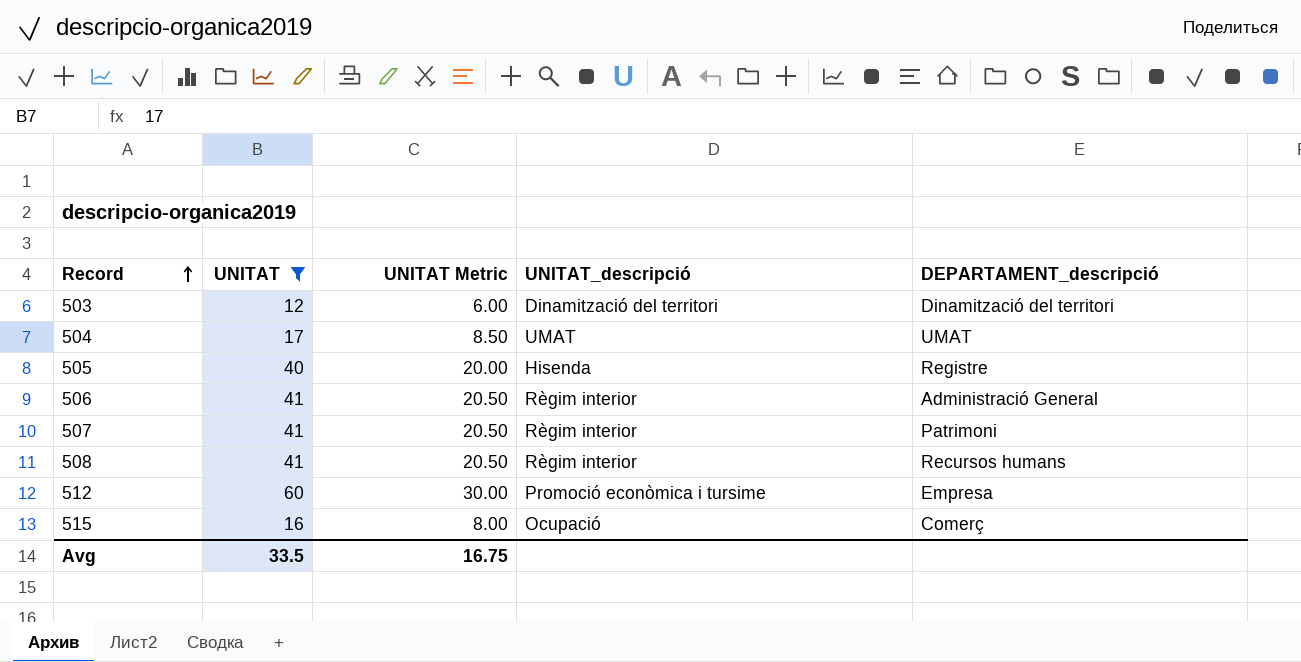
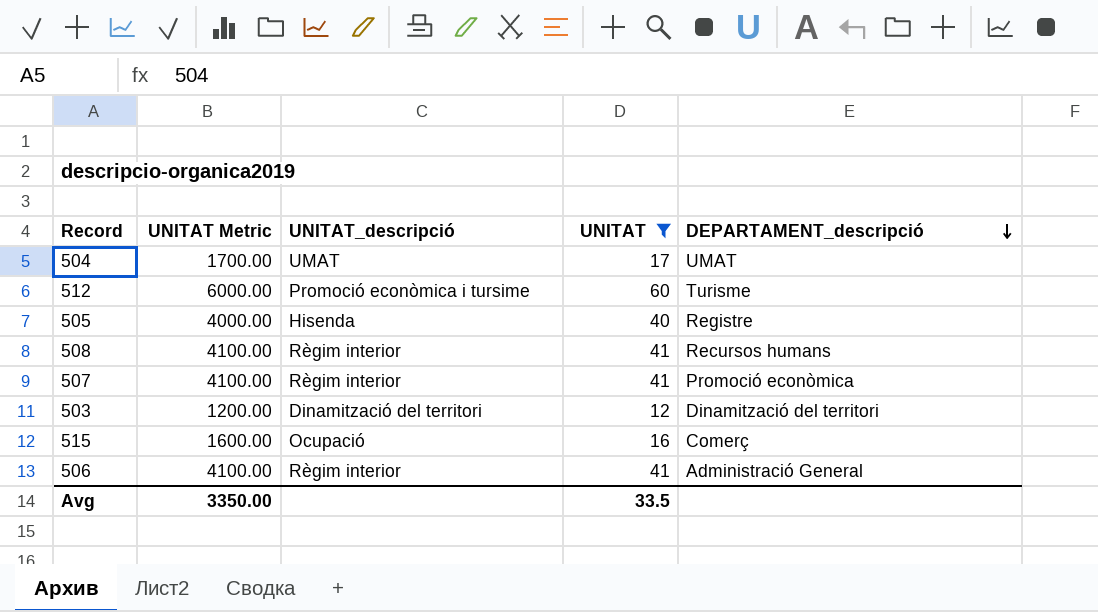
row order: Record ascending -> DEPARTAMENT_descripció descending
column UNITAT Metric | formula: [UNITAT] * 0.5 -> [UNITAT] * 100
column UNITAT | position: 2 -> 4
512 | DEPARTAMENT_descripció: Empresa -> Turisme
507 | DEPARTAMENT_descripció: Patrimoni -> Promoció econòmica
Avg | UNITAT Metric: 16.75 -> 3350.00

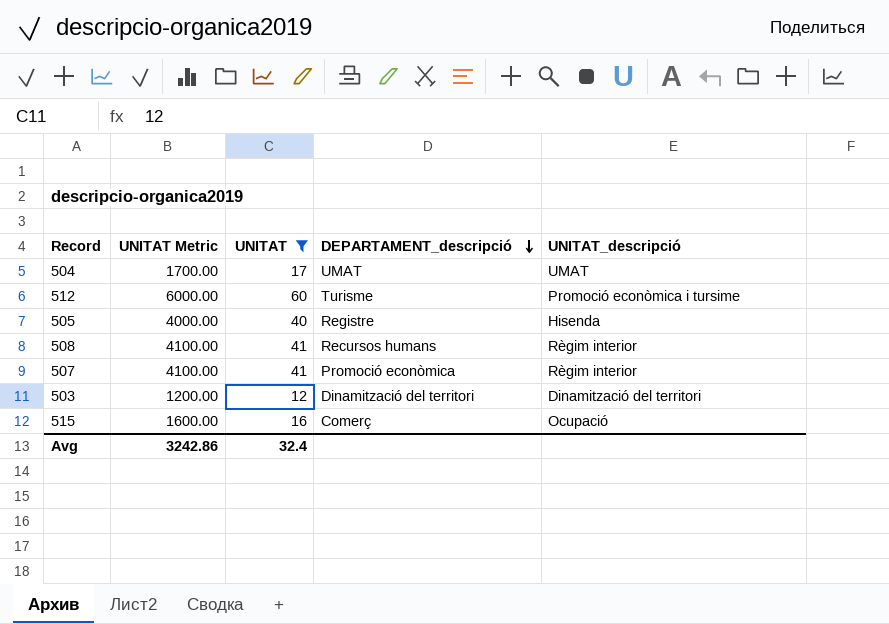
column UNITAT_descripció | position: 3 -> 5
row 506: 4100.00 | Règim interior | 41 | Administració General -> none
Avg | UNITAT Metric: 3350.00 -> 3242.86
Avg | UNITAT: 33.5 -> 32.4

